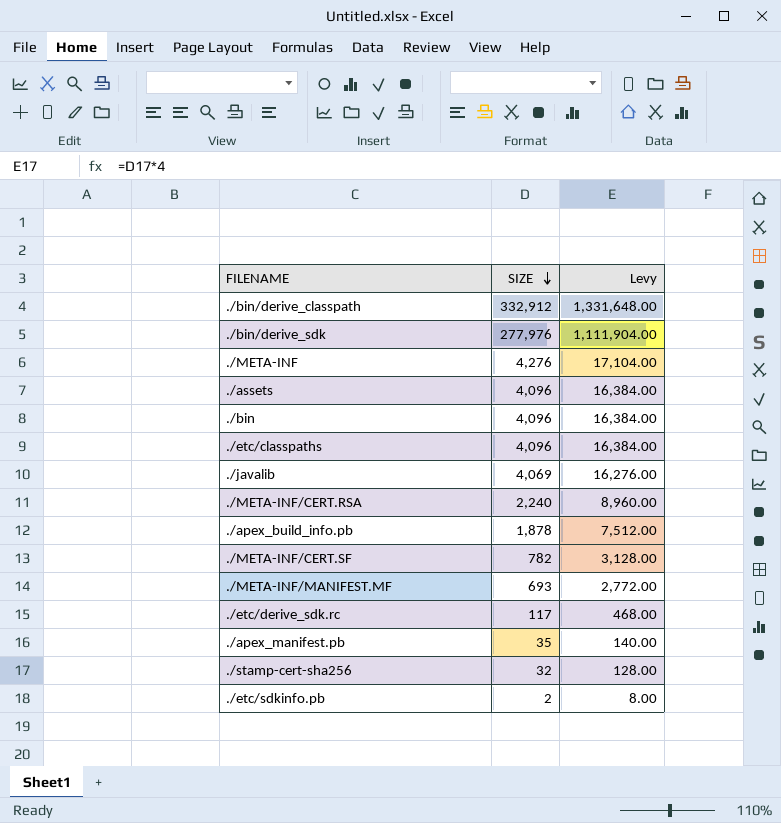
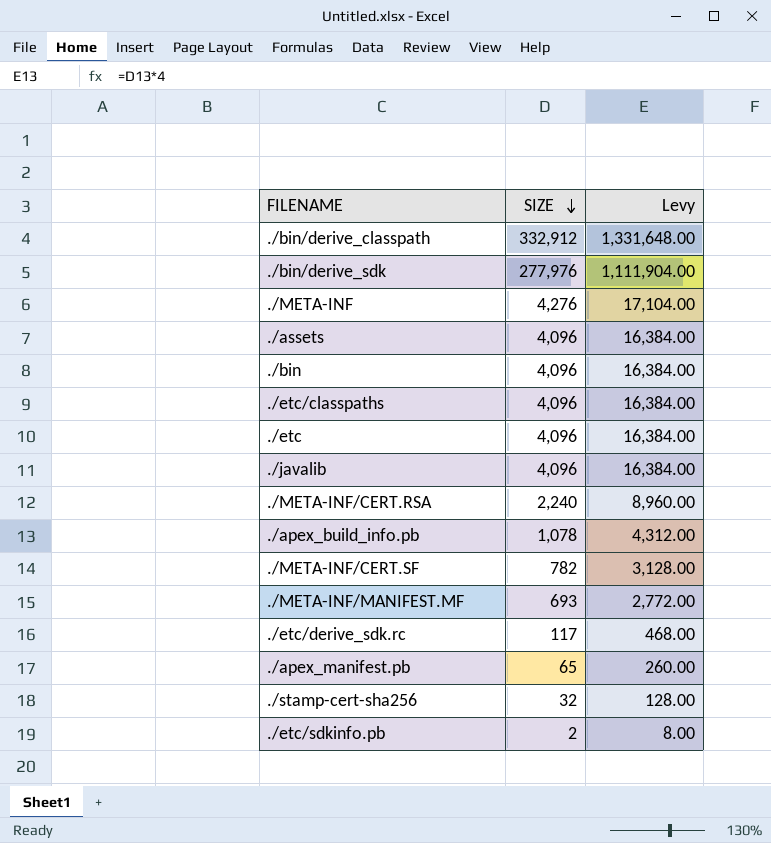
row ./etc: none -> 4,096 | 16,384.00
./javalib | SIZE: 4,069 -> 4,096
./javalib | Levy: 16,276.00 -> 16,384.00
./apex_build_info.pb | SIZE: 1,878 -> 1,078
./apex_build_info.pb | Levy: 7,512.00 -> 4,312.00
./apex_manifest.pb | SIZE: 35 -> 65
./apex_manifest.pb | Levy: 140.00 -> 260.00

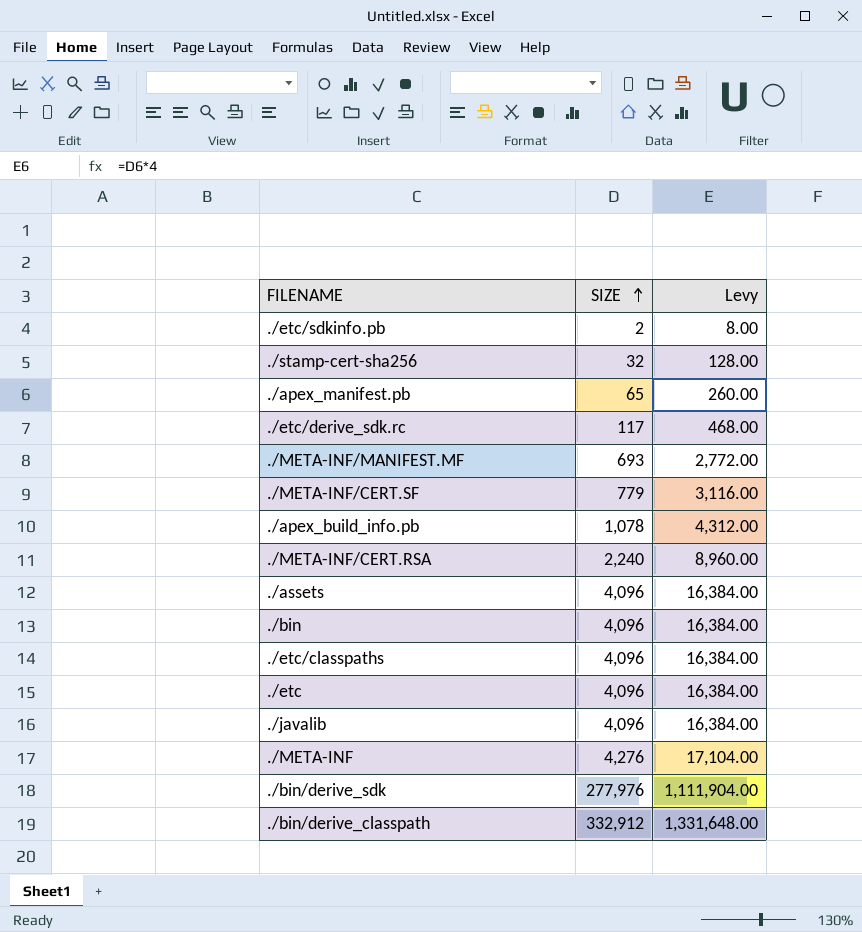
row order: SIZE descending -> SIZE ascending
./META-INF/CERT.SF | SIZE: 782 -> 779
./META-INF/CERT.SF | Levy: 3,128.00 -> 3,116.00

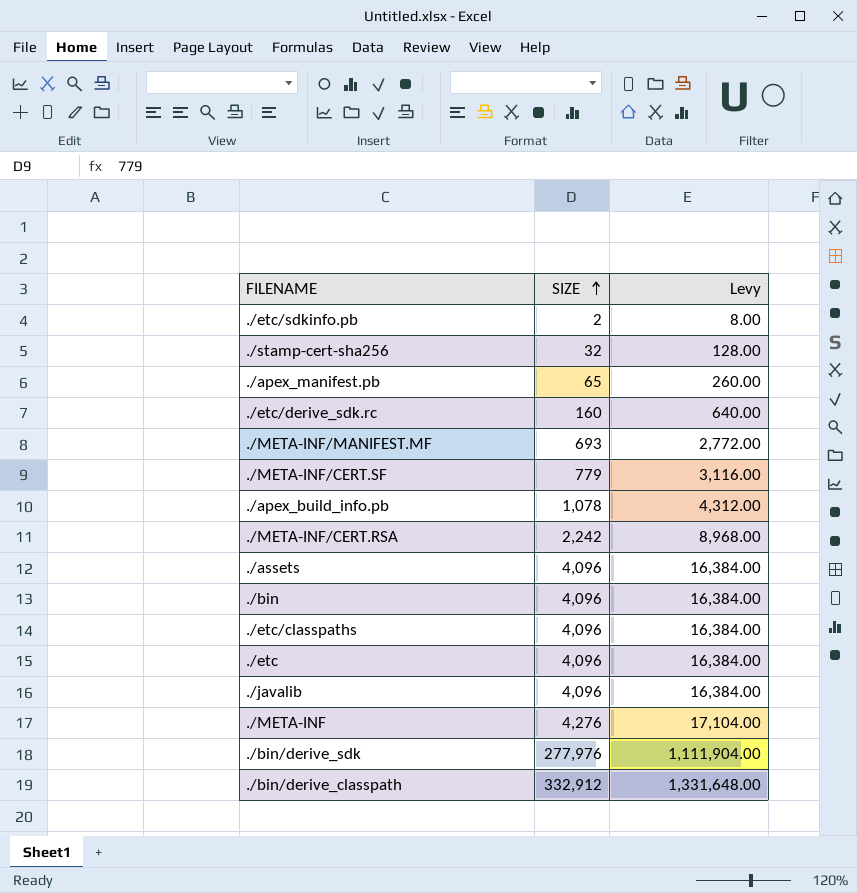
./etc/derive_sdk.rc | SIZE: 117 -> 160
./etc/derive_sdk.rc | Levy: 468.00 -> 640.00
./META-INF/CERT.RSA | SIZE: 2,240 -> 2,242
./META-INF/CERT.RSA | Levy: 8,960.00 -> 8,968.00

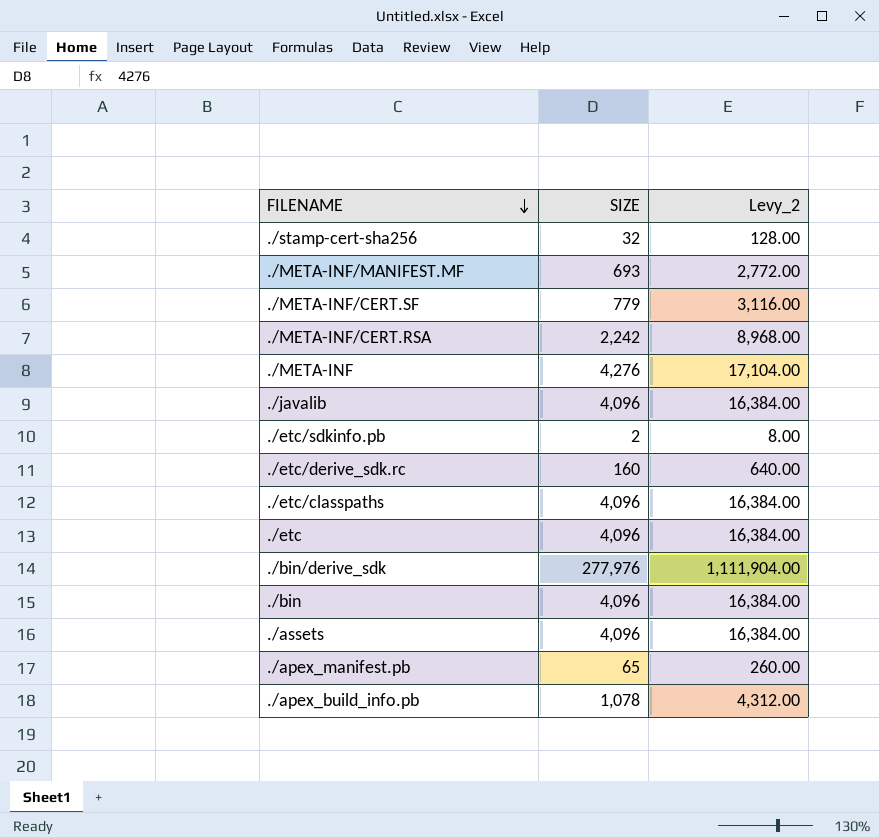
row order: SIZE ascending -> FILENAME descending
column name: Levy -> Levy_2
row ./bin/derive_classpath: 332,912 | 1,331,648.00 -> none

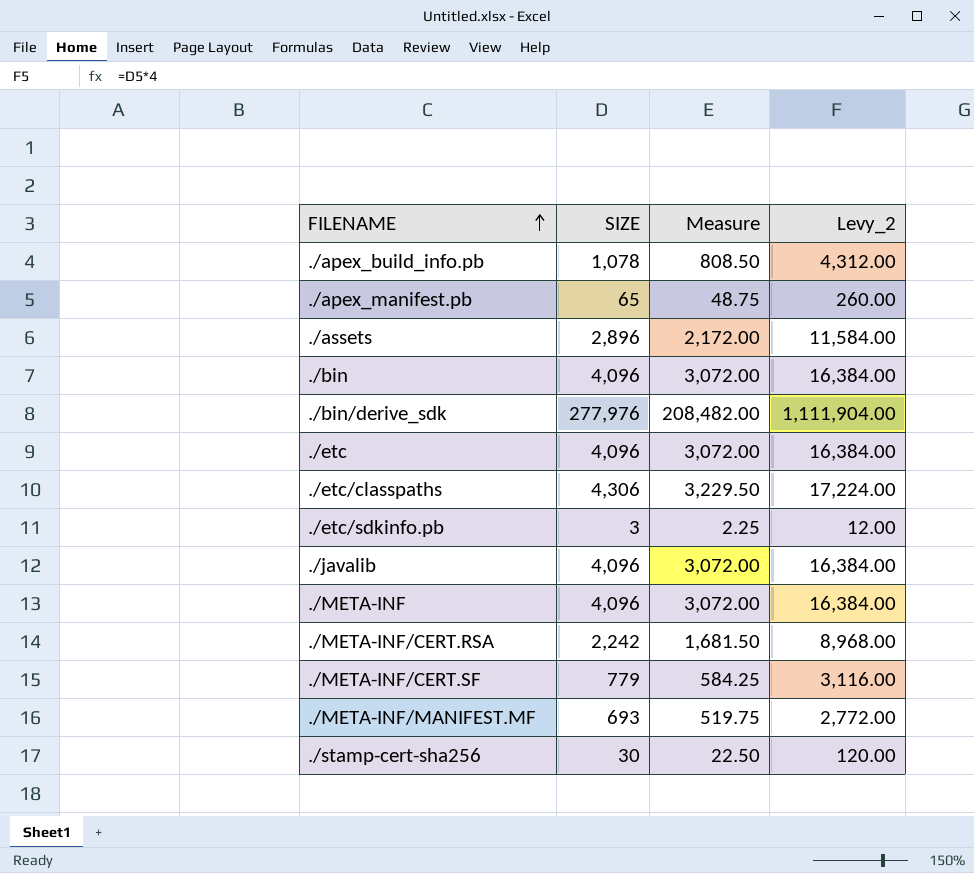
row order: FILENAME descending -> FILENAME ascending
column Measure | formula: none -> [SIZE] * 0.75
row ./etc/derive_sdk.rc: 160 | 640.00 -> none
./assets | SIZE: 4,096 -> 2,896
./assets | Levy_2: 16,384.00 -> 11,584.00
./etc/classpaths | SIZE: 4,096 -> 4,306
./etc/classpaths | Levy_2: 16,384.00 -> 17,224.00
./etc/sdkinfo.pb | SIZE: 2 -> 3
./etc/sdkinfo.pb | Levy_2: 8.00 -> 12.00
./META-INF | SIZE: 4,276 -> 4,096
./META-INF | Levy_2: 17,104.00 -> 16,384.00
./stamp-cert-sha256 | SIZE: 32 -> 30
./stamp-cert-sha256 | Levy_2: 128.00 -> 120.00

